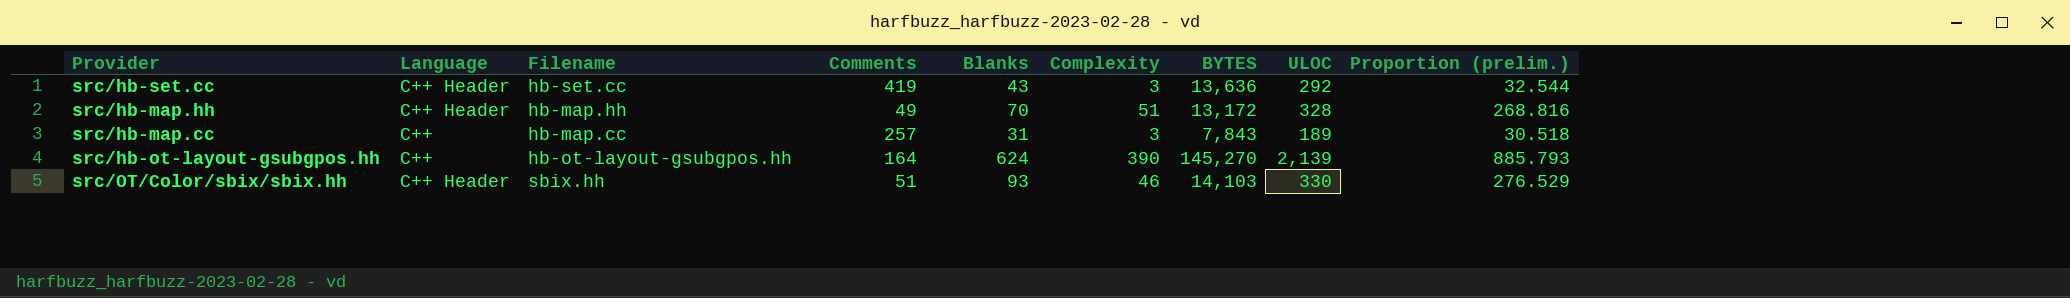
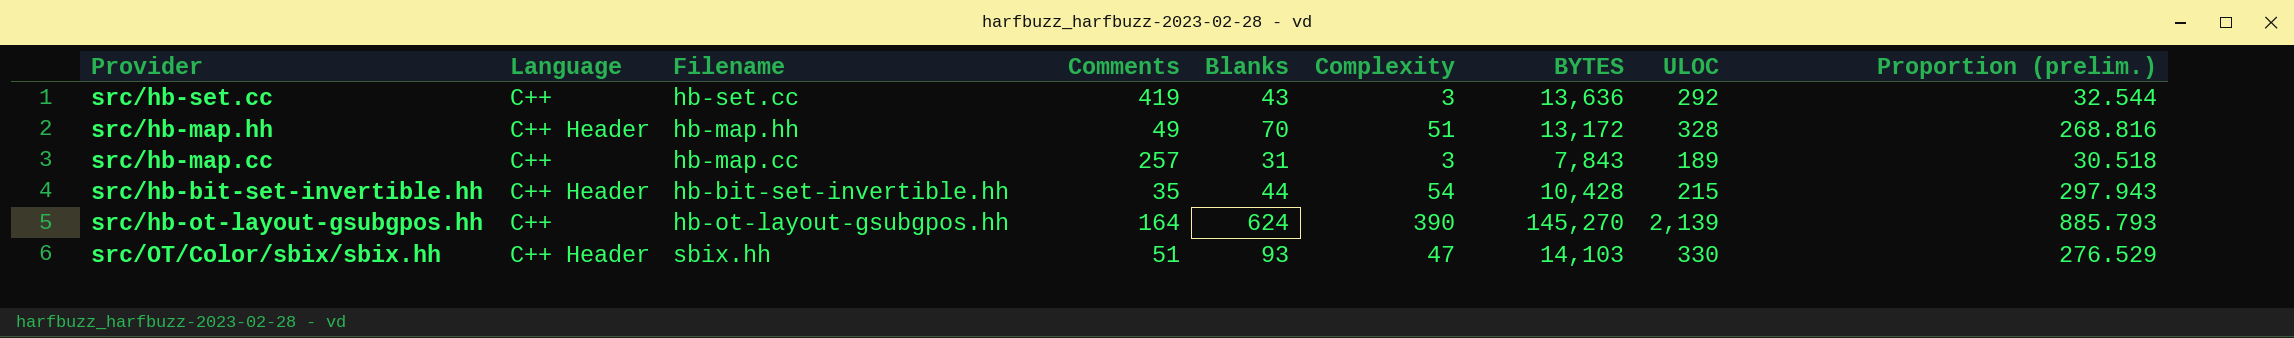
src/hb-set.cc | Language: C++ Header -> C++
row src/hb-bit-set-invertible.hh: none -> C++ Header | hb-bit-set-invertible.hh | 35 | 44 | 54 | 10,428 | 215 | 297.943
src/OT/Color/sbix/sbix.hh | Complexity: 46 -> 47

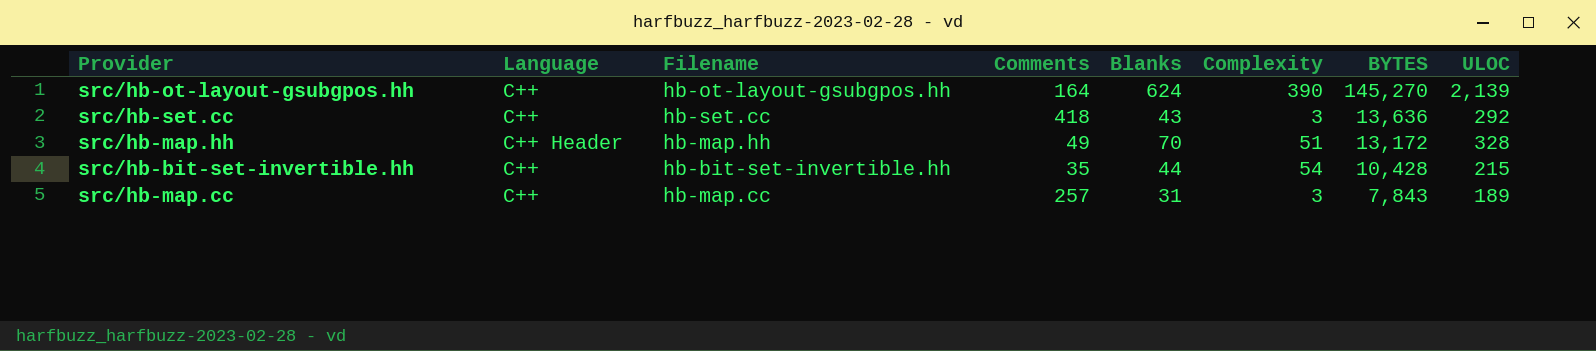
row order: none -> BYTES descending
column Proportion (prelim.) | formula: [BYTES] / [Comments] -> none
row src/OT/Color/sbix/sbix.hh: C++ Header | sbix.hh | 51 | 93 | 47 | 14,103 | 330 | 276.529 -> none
src/hb-set.cc | Comments: 419 -> 418
src/hb-bit-set-invertible.hh | Language: C++ Header -> C++

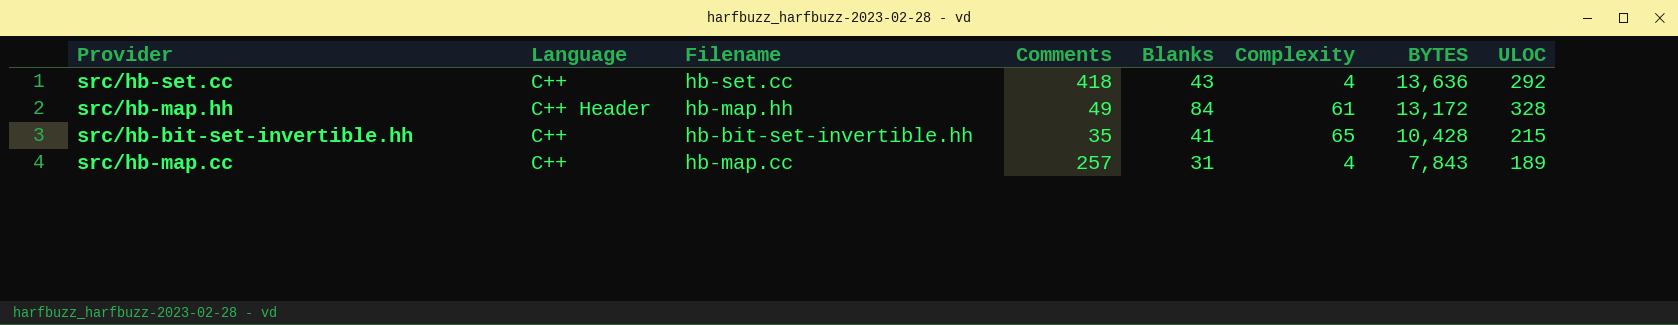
row src/hb-ot-layout-gsubgpos.hh: C++ | hb-ot-layout-gsubgpos.hh | 164 | 624 | 390 | 145,270 | 2,139 -> none
src/hb-set.cc | Complexity: 3 -> 4
src/hb-map.hh | Blanks: 70 -> 84
src/hb-map.hh | Complexity: 51 -> 61
src/hb-bit-set-invertible.hh | Blanks: 44 -> 41
src/hb-bit-set-invertible.hh | Complexity: 54 -> 65
src/hb-map.cc | Complexity: 3 -> 4

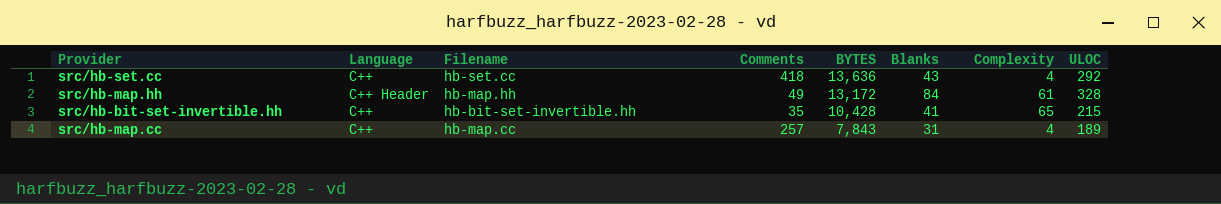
column BYTES | position: 7 -> 5

